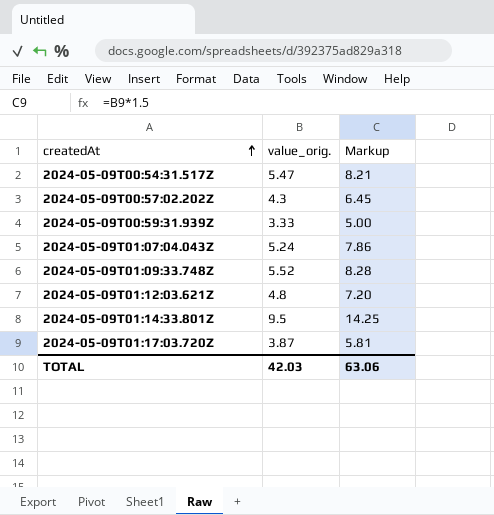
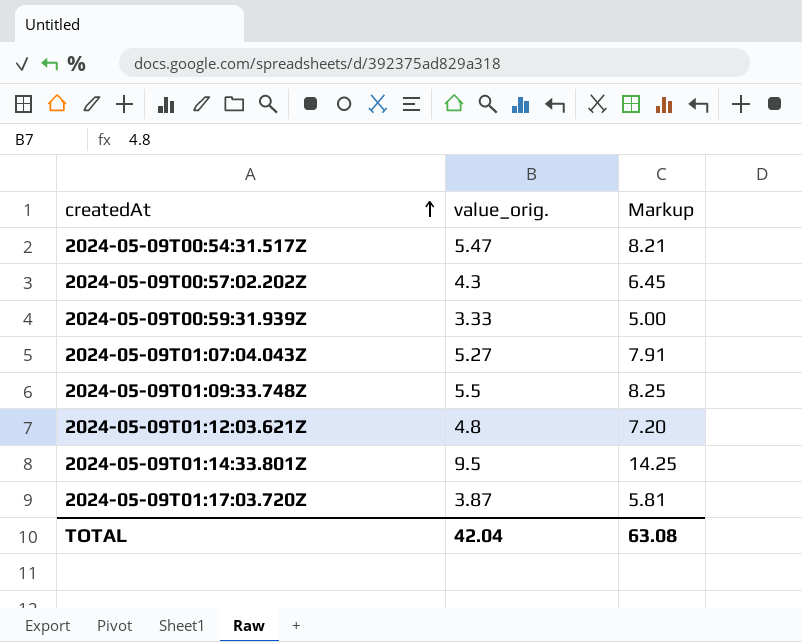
2024-05-09T01:07:04.043Z | value_orig.: 5.24 -> 5.27
2024-05-09T01:07:04.043Z | Markup: 7.86 -> 7.91
2024-05-09T01:09:33.748Z | value_orig.: 5.52 -> 5.5
2024-05-09T01:09:33.748Z | Markup: 8.28 -> 8.25
TOTAL | value_orig.: 42.03 -> 42.04
TOTAL | Markup: 63.06 -> 63.08

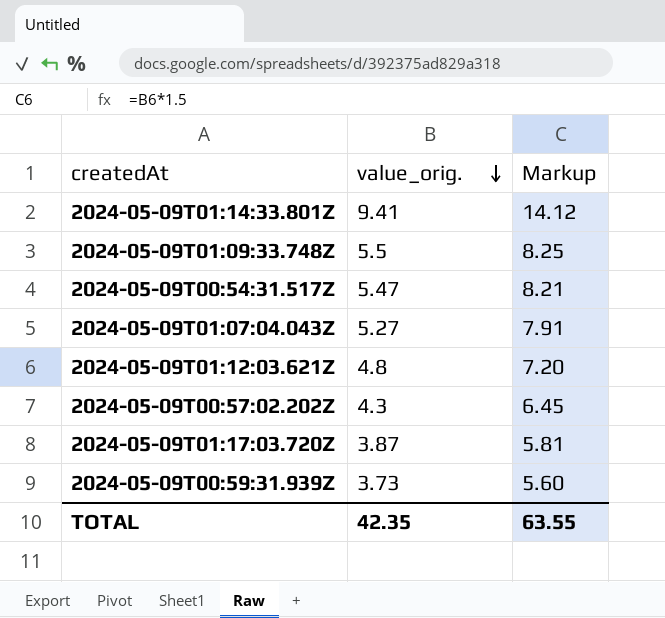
row order: createdAt ascending -> value_orig. descending
2024-05-09T01:14:33.801Z | value_orig.: 9.5 -> 9.41
2024-05-09T01:14:33.801Z | Markup: 14.25 -> 14.12
2024-05-09T00:59:31.939Z | value_orig.: 3.33 -> 3.73
2024-05-09T00:59:31.939Z | Markup: 5.00 -> 5.60
TOTAL | value_orig.: 42.04 -> 42.35
TOTAL | Markup: 63.08 -> 63.55

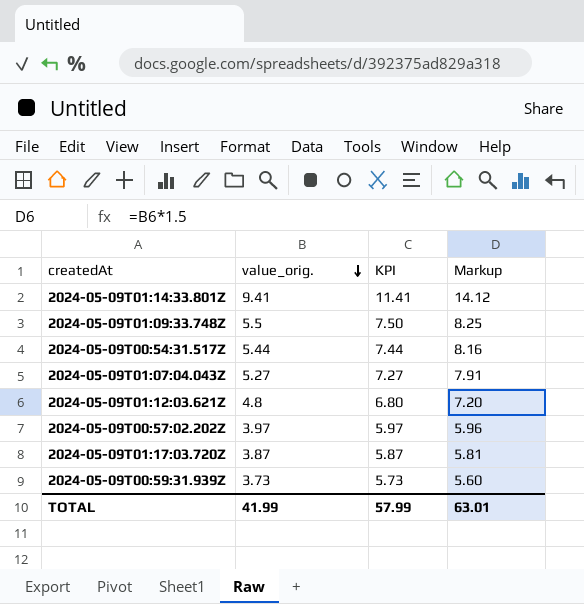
column KPI | formula: none -> [value_orig.] + 2
2024-05-09T00:54:31.517Z | value_orig.: 5.47 -> 5.44
2024-05-09T00:54:31.517Z | Markup: 8.21 -> 8.16
2024-05-09T00:57:02.202Z | value_orig.: 4.3 -> 3.97
2024-05-09T00:57:02.202Z | Markup: 6.45 -> 5.96
TOTAL | value_orig.: 42.35 -> 41.99
TOTAL | Markup: 63.55 -> 63.01

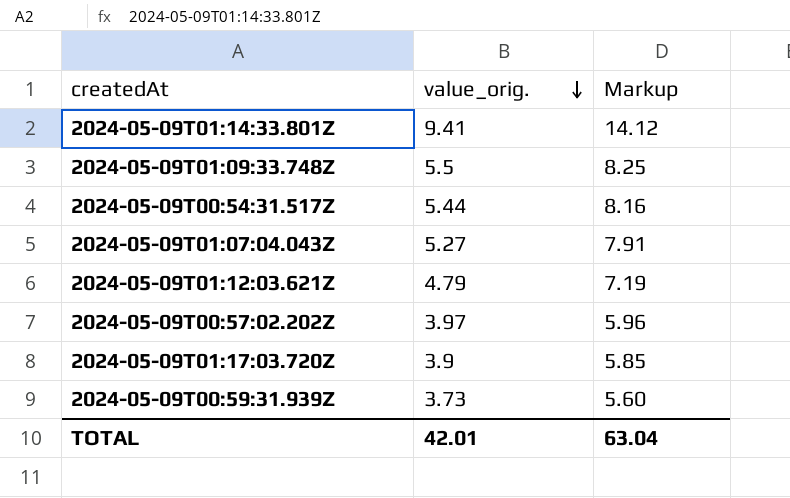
column KPI | formula: [value_orig.] + 2 -> none
2024-05-09T01:12:03.621Z | value_orig.: 4.8 -> 4.79
2024-05-09T01:12:03.621Z | Markup: 7.20 -> 7.19
2024-05-09T01:17:03.720Z | value_orig.: 3.87 -> 3.9
2024-05-09T01:17:03.720Z | Markup: 5.81 -> 5.85
TOTAL | value_orig.: 41.99 -> 42.01
TOTAL | Markup: 63.01 -> 63.04

